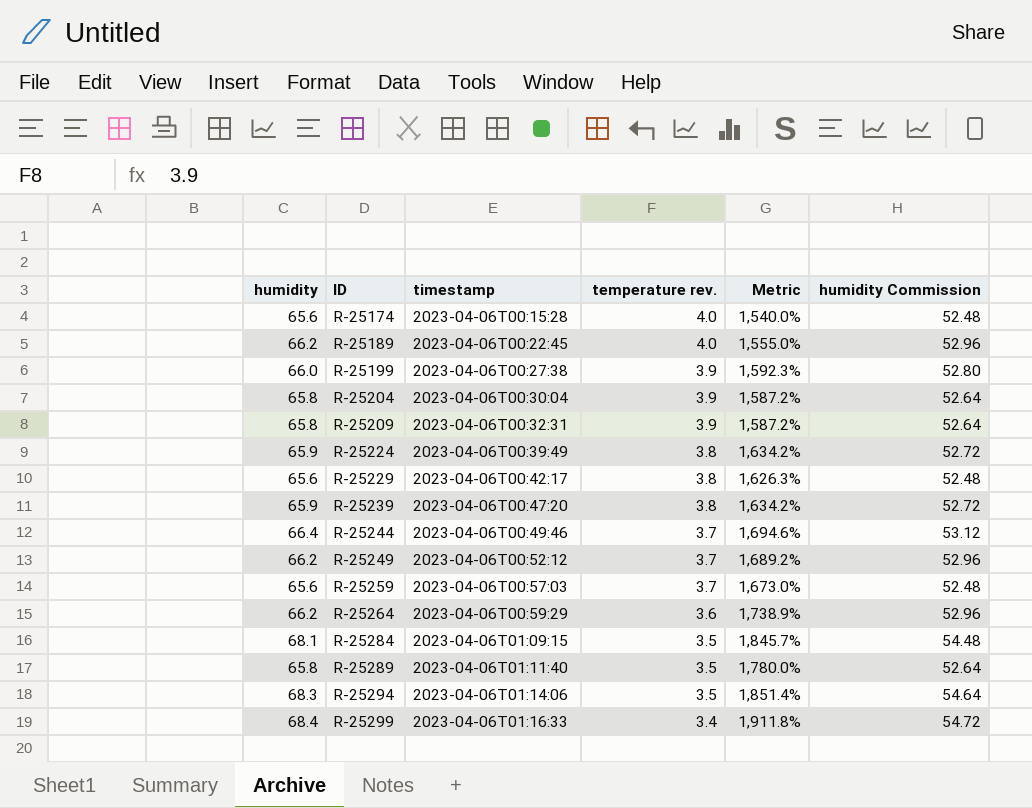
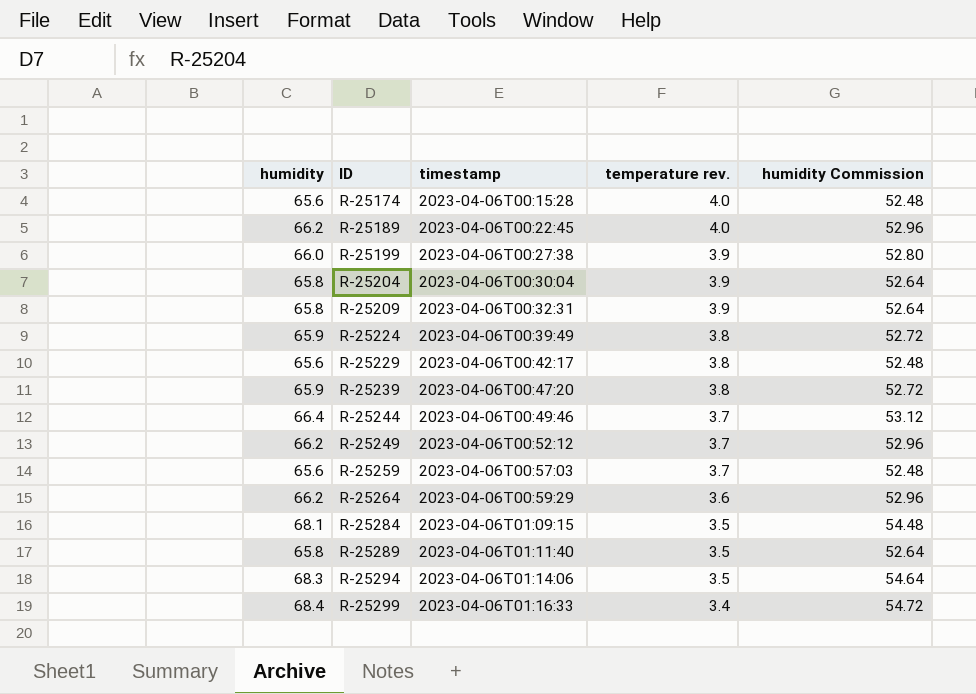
column Metric | formula: ([humidity] - [temperature rev.]) / [temperature rev.] -> none

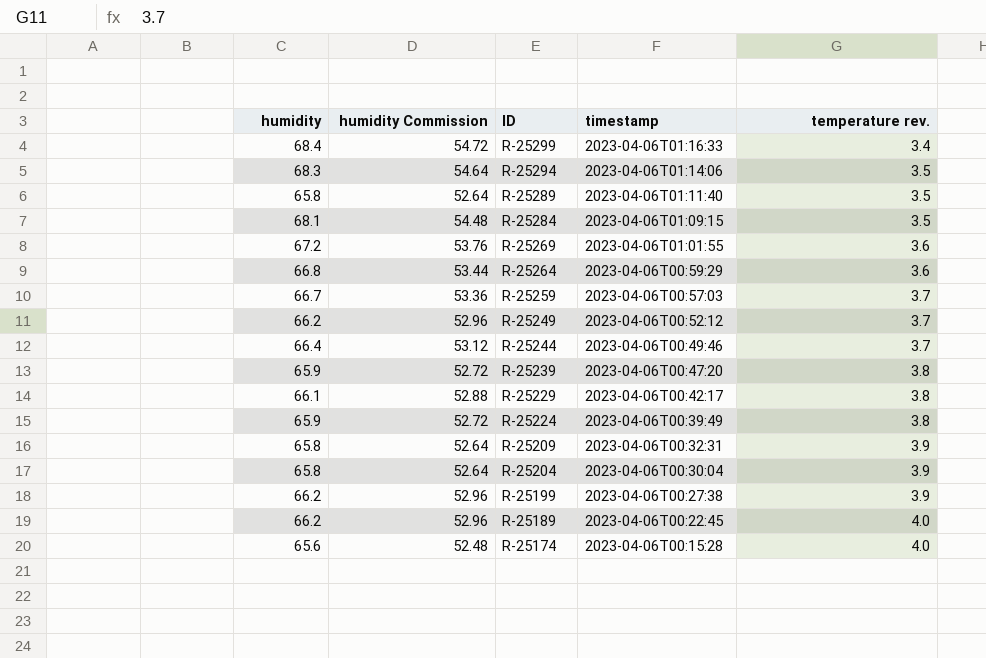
row order: ID ascending -> ID descending
column humidity Commission | position: 5 -> 2
row R-25269: none -> 67.2 | 53.76 | 2023-04-06T01:01:55 | 3.6
R-25264 | humidity: 66.2 -> 66.8
R-25264 | humidity Commission: 52.96 -> 53.44
R-25259 | humidity: 65.6 -> 66.7
R-25259 | humidity Commission: 52.48 -> 53.36
R-25229 | humidity: 65.6 -> 66.1
R-25229 | humidity Commission: 52.48 -> 52.88
R-25199 | humidity: 66.0 -> 66.2
R-25199 | humidity Commission: 52.80 -> 52.96

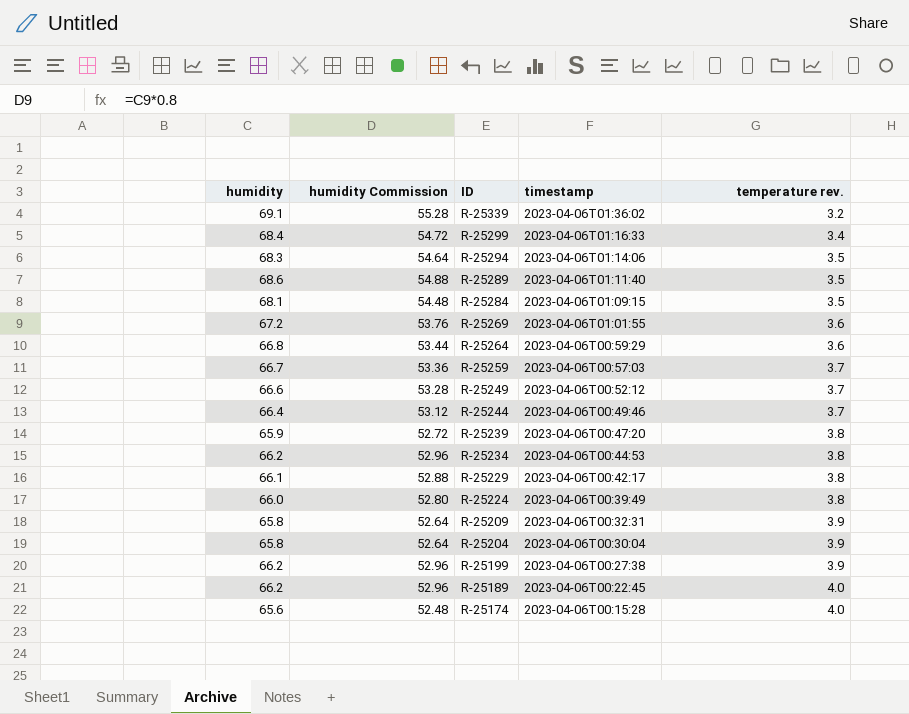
row R-25339: none -> 69.1 | 55.28 | 2023-04-06T01:36:02 | 3.2
R-25289 | humidity: 65.8 -> 68.6
R-25289 | humidity Commission: 52.64 -> 54.88
R-25249 | humidity: 66.2 -> 66.6
R-25249 | humidity Commission: 52.96 -> 53.28
row R-25234: none -> 66.2 | 52.96 | 2023-04-06T00:44:53 | 3.8
R-25224 | humidity: 65.9 -> 66.0
R-25224 | humidity Commission: 52.72 -> 52.80

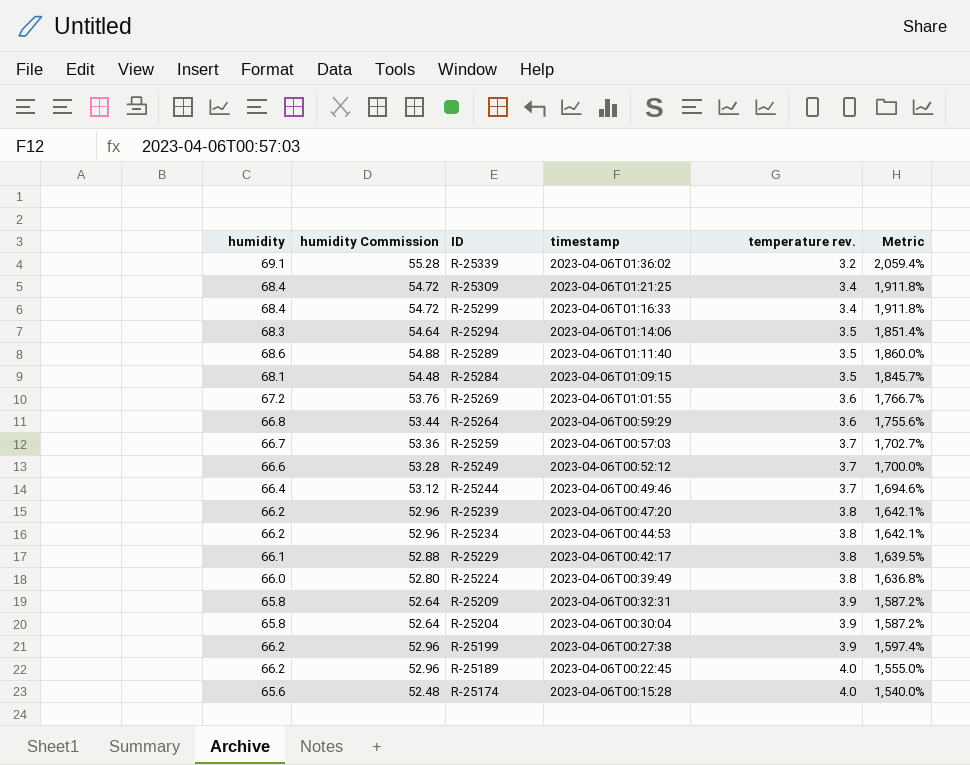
column Metric | formula: none -> ([humidity] - [temperature rev.]) / [temperature rev.]
row R-25309: none -> 68.4 | 54.72 | 2023-04-06T01:21:25 | 3.4 | 1,911.8%
R-25239 | humidity: 65.9 -> 66.2
R-25239 | humidity Commission: 52.72 -> 52.96

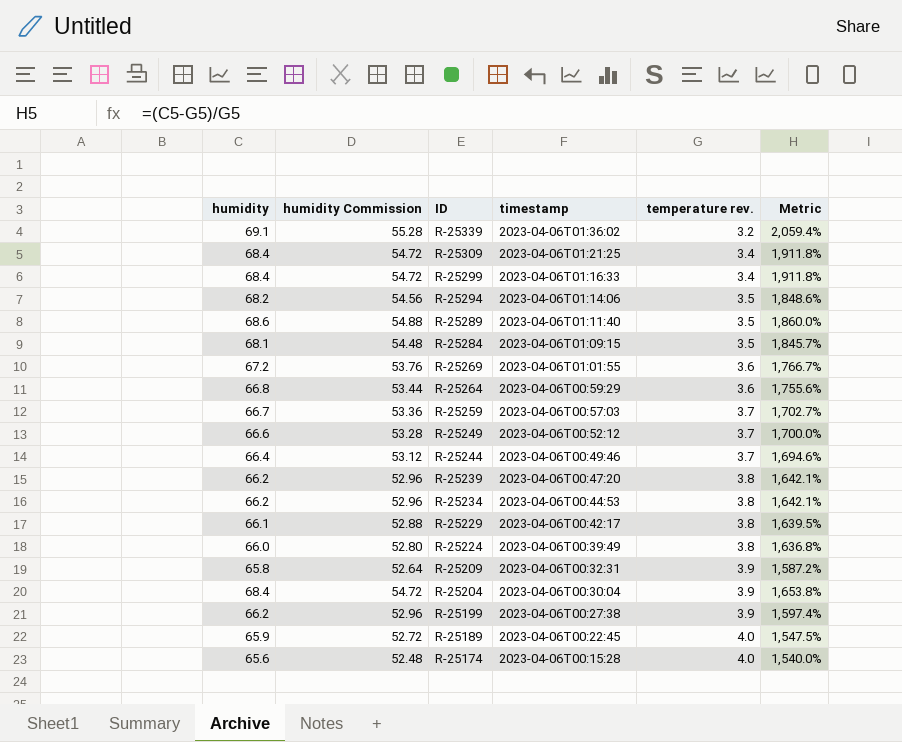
R-25294 | humidity: 68.3 -> 68.2
R-25294 | humidity Commission: 54.64 -> 54.56
R-25294 | Metric: 1,851.4% -> 1,848.6%
R-25204 | humidity: 65.8 -> 68.4
R-25204 | humidity Commission: 52.64 -> 54.72
R-25204 | Metric: 1,587.2% -> 1,653.8%
R-25189 | humidity: 66.2 -> 65.9
R-25189 | humidity Commission: 52.96 -> 52.72
R-25189 | Metric: 1,555.0% -> 1,547.5%

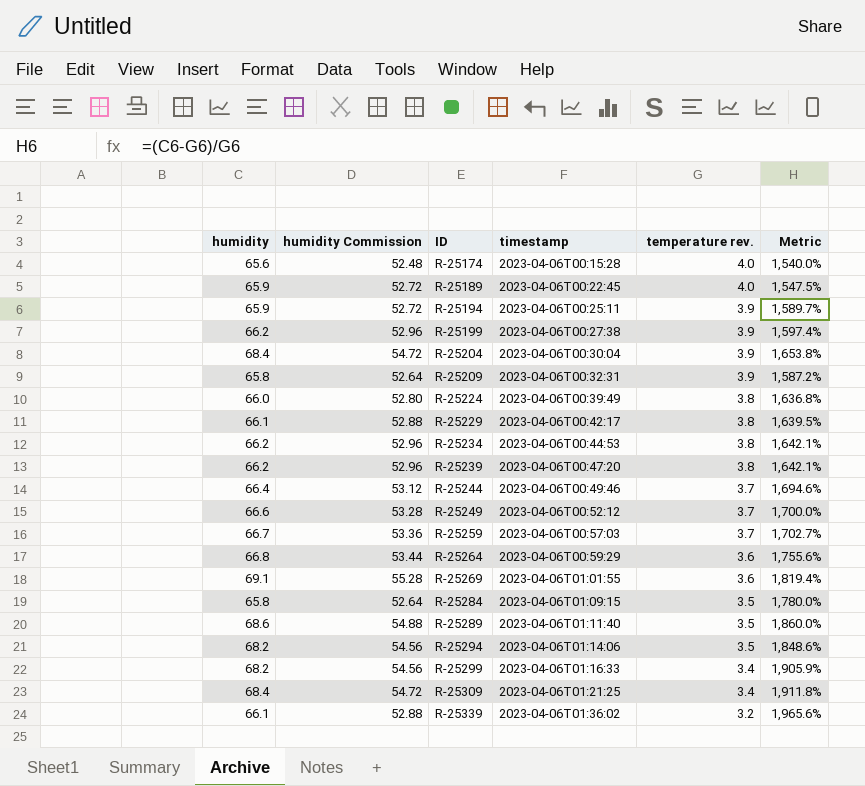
row order: ID descending -> ID ascending
row R-25194: none -> 65.9 | 52.72 | 2023-04-06T00:25:11 | 3.9 | 1,589.7%
R-25269 | humidity: 67.2 -> 69.1
R-25269 | humidity Commission: 53.76 -> 55.28
R-25269 | Metric: 1,766.7% -> 1,819.4%
R-25284 | humidity: 68.1 -> 65.8
R-25284 | humidity Commission: 54.48 -> 52.64
R-25284 | Metric: 1,845.7% -> 1,780.0%
R-25299 | humidity: 68.4 -> 68.2
R-25299 | humidity Commission: 54.72 -> 54.56
R-25299 | Metric: 1,911.8% -> 1,905.9%
R-25339 | humidity: 69.1 -> 66.1
R-25339 | humidity Commission: 55.28 -> 52.88
R-25339 | Metric: 2,059.4% -> 1,965.6%

